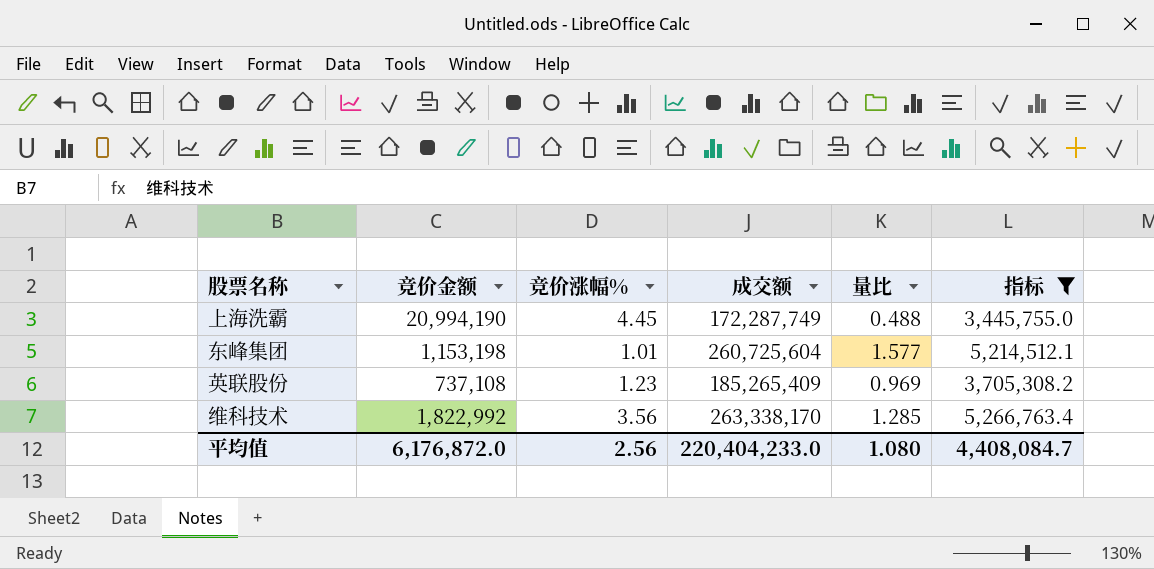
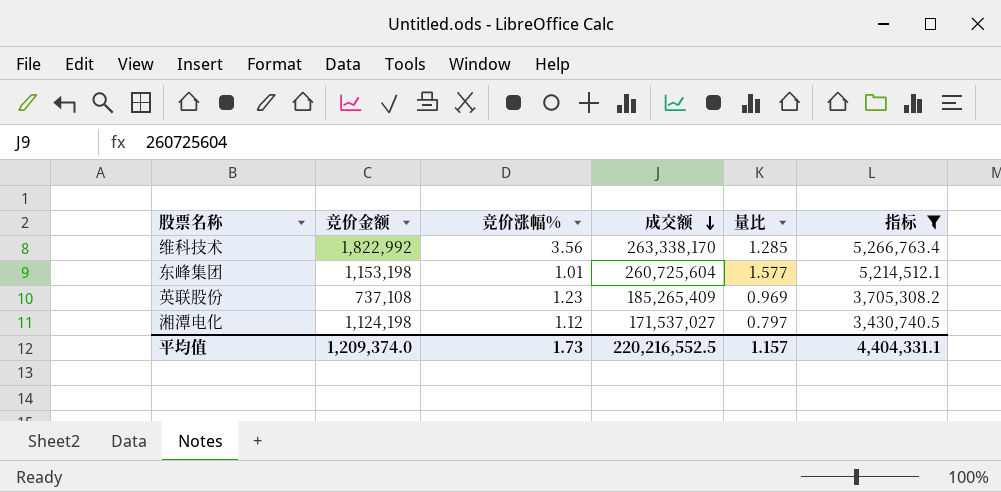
row order: none -> 成交额 descending
row 上海洗霸: 20,994,190 | 4.45 | 172,287,749 | 0.488 | 3,445,755.0 -> none
row 湘潭电化: none -> 1,124,198 | 1.12 | 171,537,027 | 0.797 | 3,430,740.5
平均值 | 竞价金额: 6,176,872.0 -> 1,209,374.0
平均值 | 竞价涨幅%: 2.56 -> 1.73
平均值 | 成交额: 220,404,233.0 -> 220,216,552.5
平均值 | 量比: 1.080 -> 1.157
平均值 | 指标: 4,408,084.7 -> 4,404,331.1

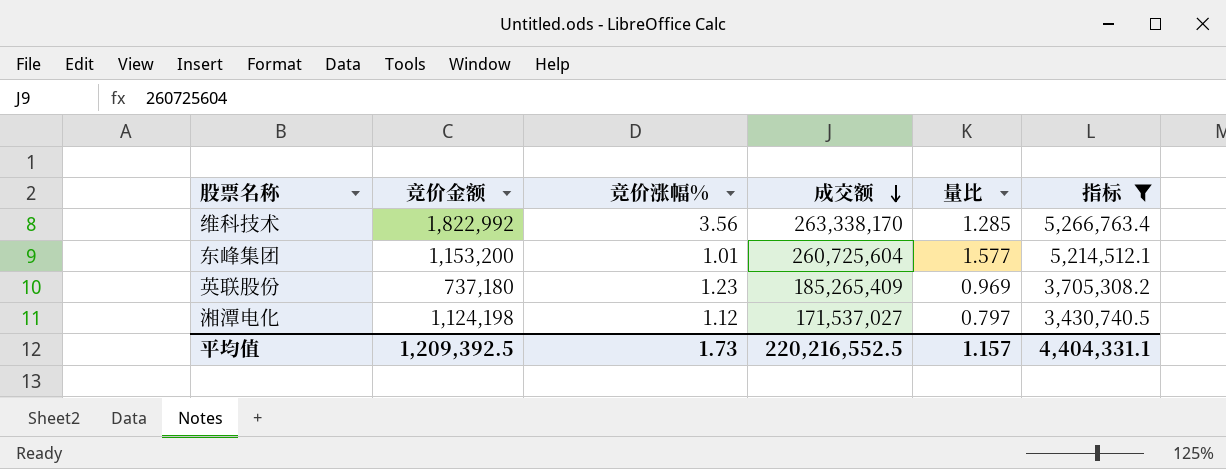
东峰集团 | 竞价金额: 1,153,198 -> 1,153,200
英联股份 | 竞价金额: 737,108 -> 737,180
平均值 | 竞价金额: 1,209,374.0 -> 1,209,392.5

